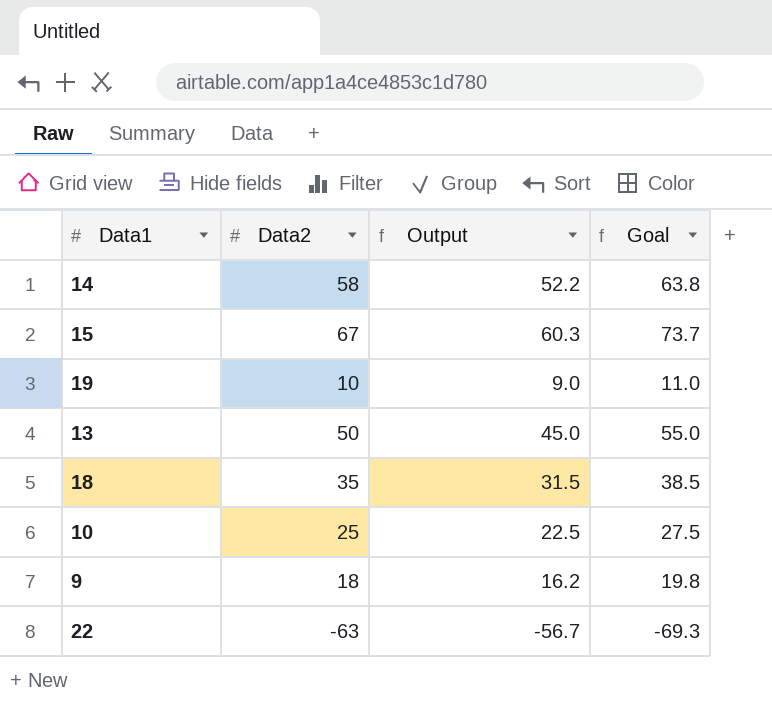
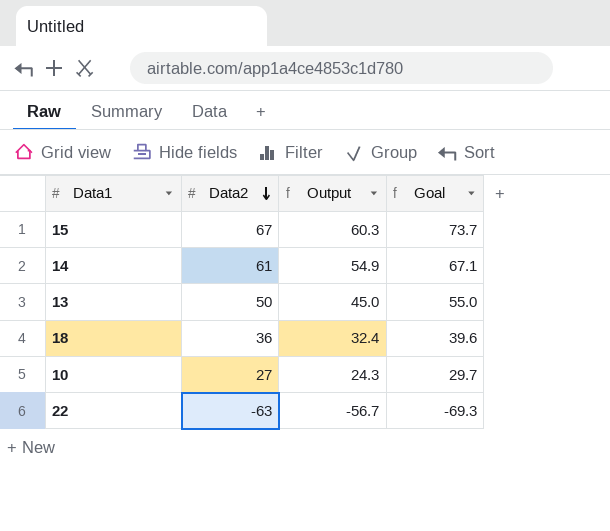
row order: none -> Data2 descending
row 19: 10 | 9.0 | 11.0 -> none
row 9: 18 | 16.2 | 19.8 -> none
14 | Data2: 58 -> 61
14 | Output: 52.2 -> 54.9
14 | Goal: 63.8 -> 67.1
18 | Data2: 35 -> 36
18 | Output: 31.5 -> 32.4
18 | Goal: 38.5 -> 39.6
10 | Data2: 25 -> 27
10 | Output: 22.5 -> 24.3
10 | Goal: 27.5 -> 29.7

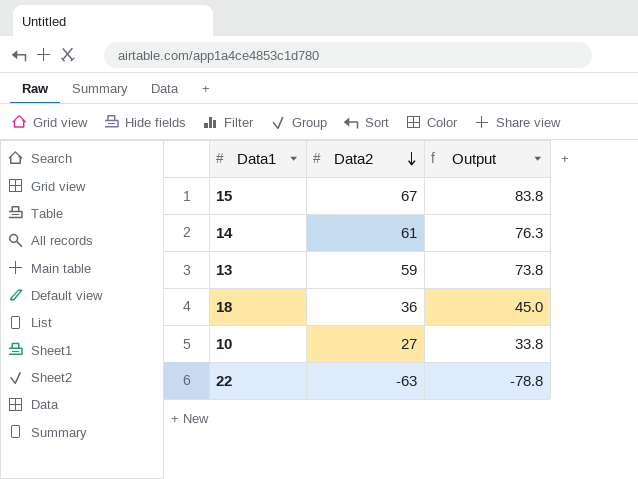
column Goal | formula: [Data2] * 1.1 -> none
column Output | formula: [Data2] * 0.9 -> [Data2] * 1.25
13 | Data2: 50 -> 59

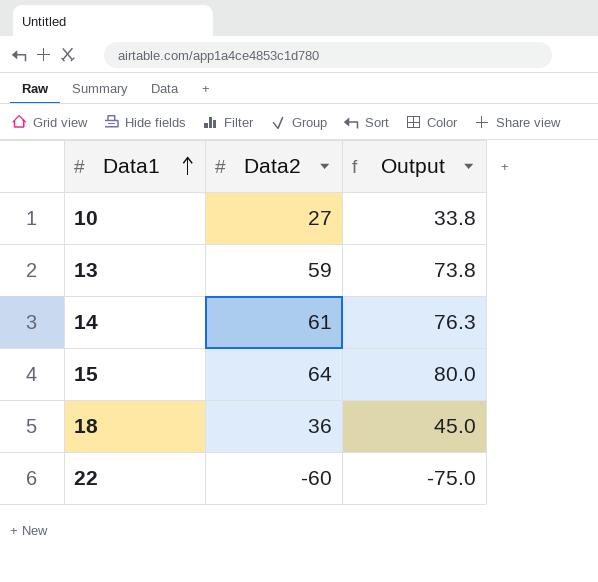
row order: Data2 descending -> Data1 ascending
15 | Data2: 67 -> 64
15 | Output: 83.8 -> 80.0
22 | Data2: -63 -> -60
22 | Output: -78.8 -> -75.0

